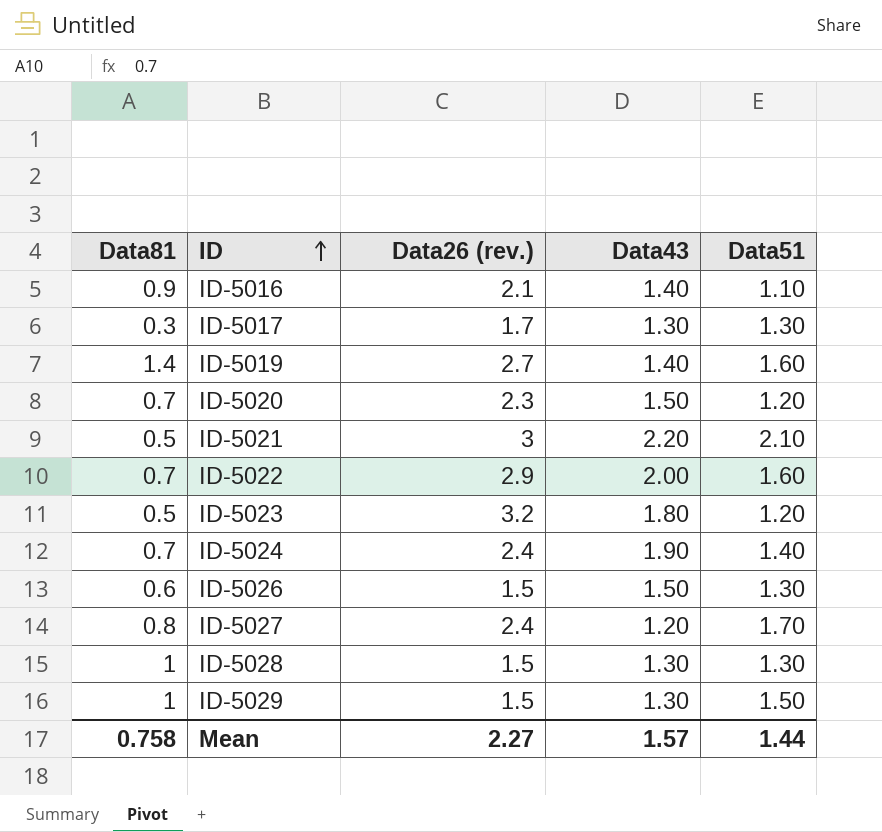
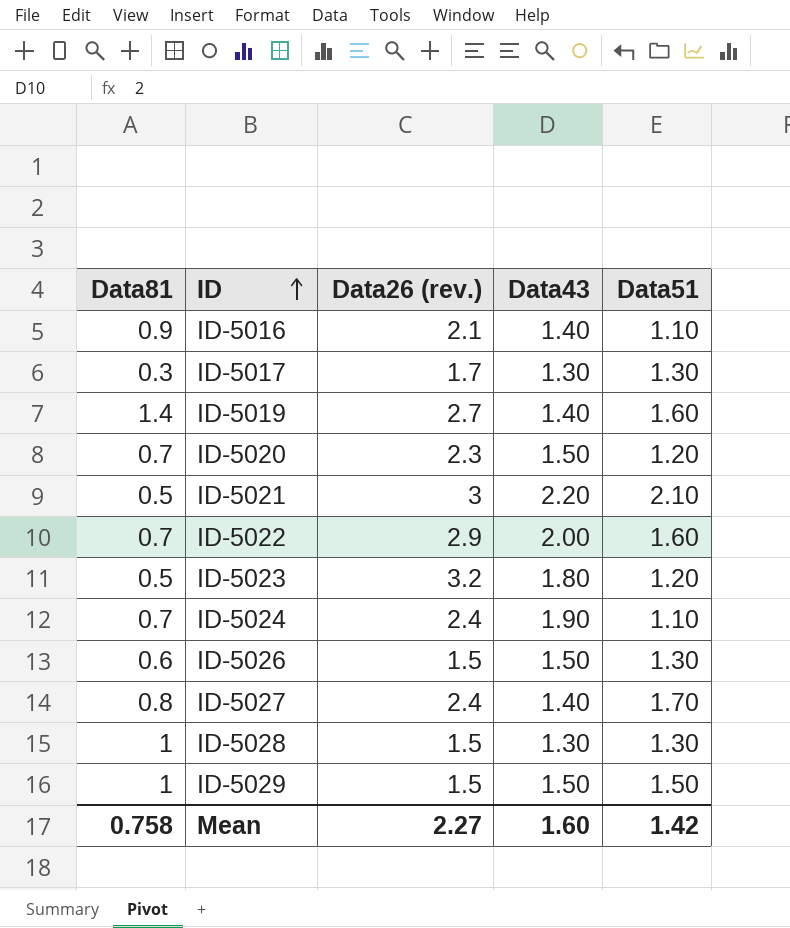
ID-5024 | Data51: 1.40 -> 1.10
ID-5027 | Data43: 1.20 -> 1.40
ID-5029 | Data43: 1.30 -> 1.50
Mean | Data43: 1.57 -> 1.60
Mean | Data51: 1.44 -> 1.42

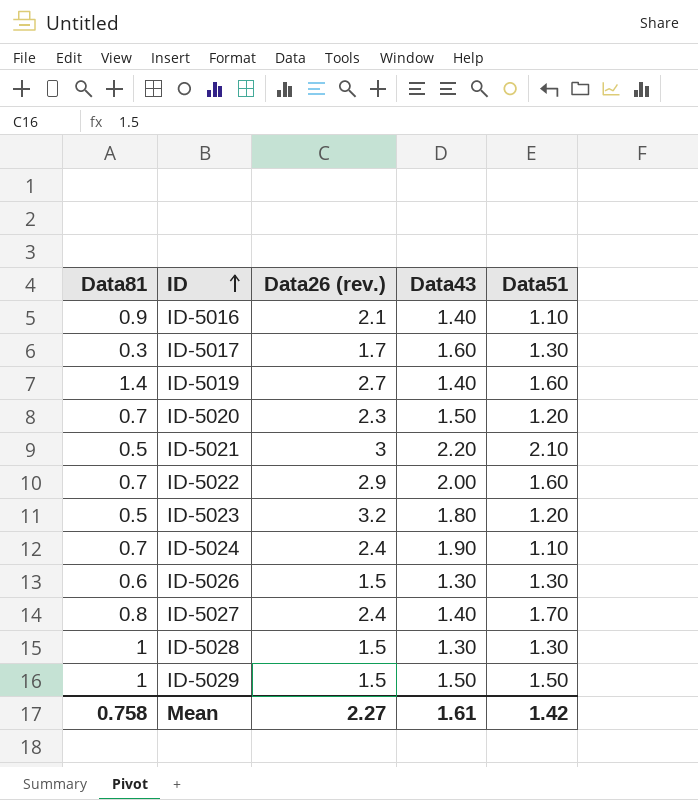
ID-5017 | Data43: 1.30 -> 1.60
ID-5026 | Data43: 1.50 -> 1.30
Mean | Data43: 1.60 -> 1.61

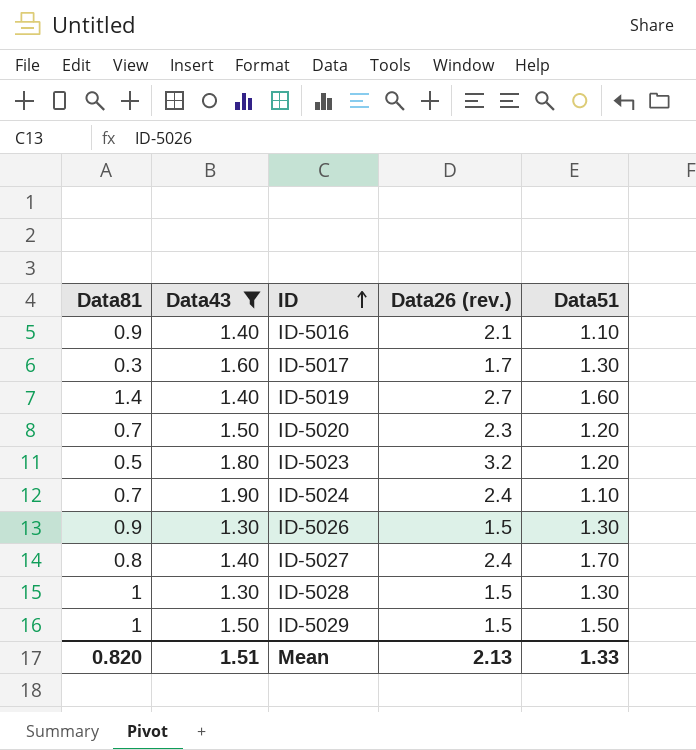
filter: none -> Data43 <= 1.90
column Data43 | position: 4 -> 2
ID-5026 | Data81: 0.6 -> 0.9
Mean | Data81: 0.758 -> 0.820
Mean | Data43: 1.61 -> 1.51
Mean | Data26 (rev.): 2.27 -> 2.13
Mean | Data51: 1.42 -> 1.33

